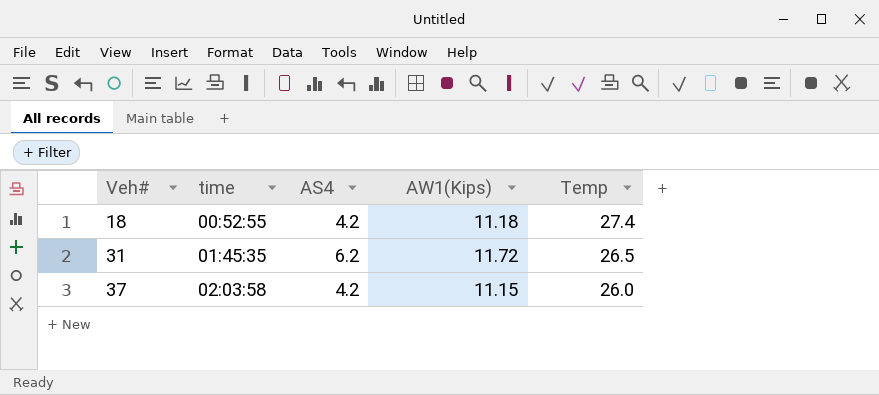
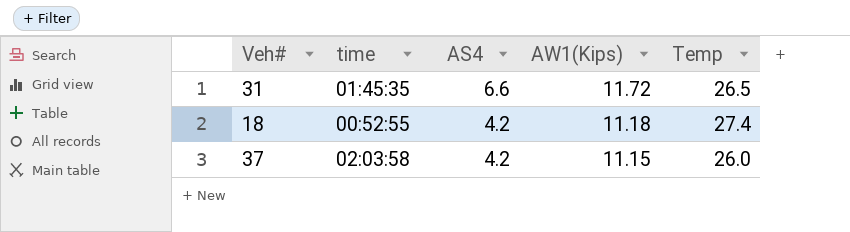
row order: Veh# ascending -> AS4 descending
31 | AS4: 6.2 -> 6.6

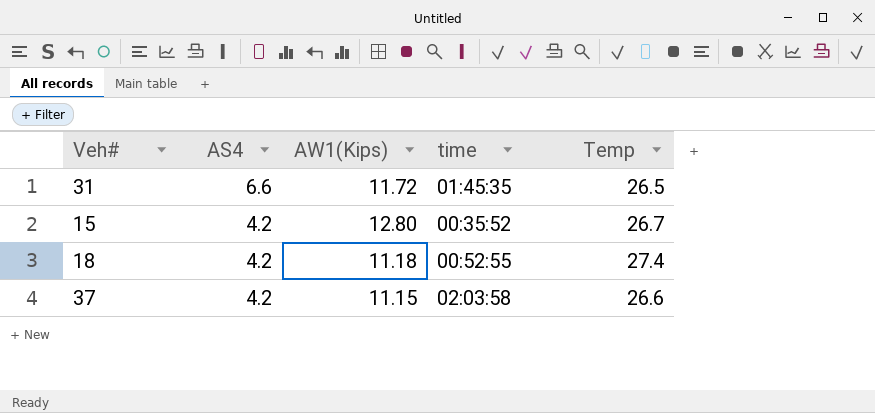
column time | position: 2 -> 4
row 15: none -> 4.2 | 12.80 | 00:35:52 | 26.7
37 | Temp: 26.0 -> 26.6

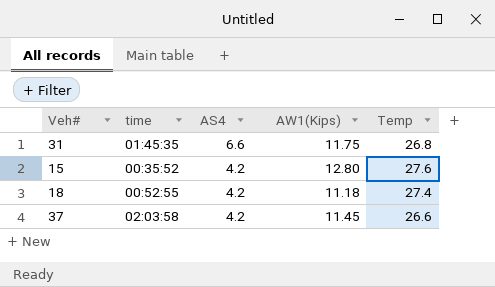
column time | position: 4 -> 2
31 | AW1(Kips): 11.72 -> 11.75
31 | Temp: 26.5 -> 26.8
15 | Temp: 26.7 -> 27.6
37 | AW1(Kips): 11.15 -> 11.45

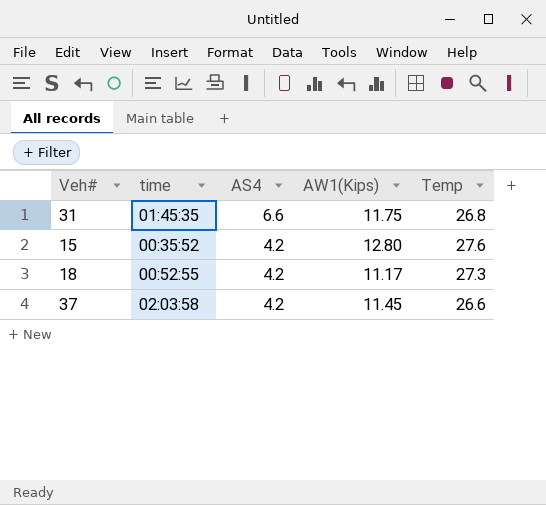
18 | AW1(Kips): 11.18 -> 11.17
18 | Temp: 27.4 -> 27.3

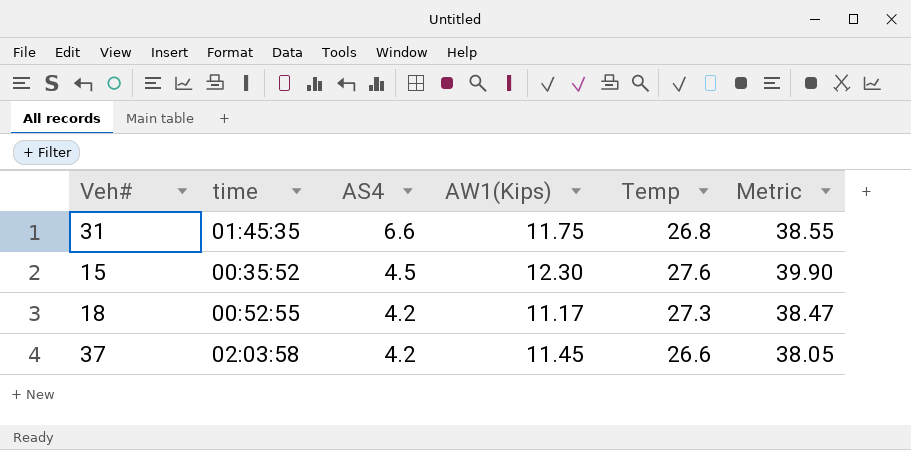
column Metric | formula: none -> [AW1(Kips)] + [Temp]
15 | AS4: 4.2 -> 4.5
15 | AW1(Kips): 12.80 -> 12.30

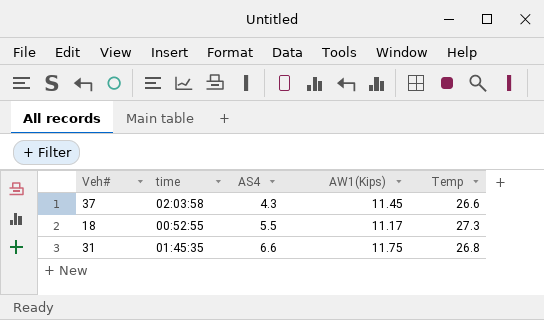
row order: AS4 descending -> AS4 ascending
column Metric | formula: [AW1(Kips)] + [Temp] -> none
row 15: 00:35:52 | 4.5 | 12.30 | 27.6 | 39.90 -> none
37 | AS4: 4.2 -> 4.3
18 | AS4: 4.2 -> 5.5

